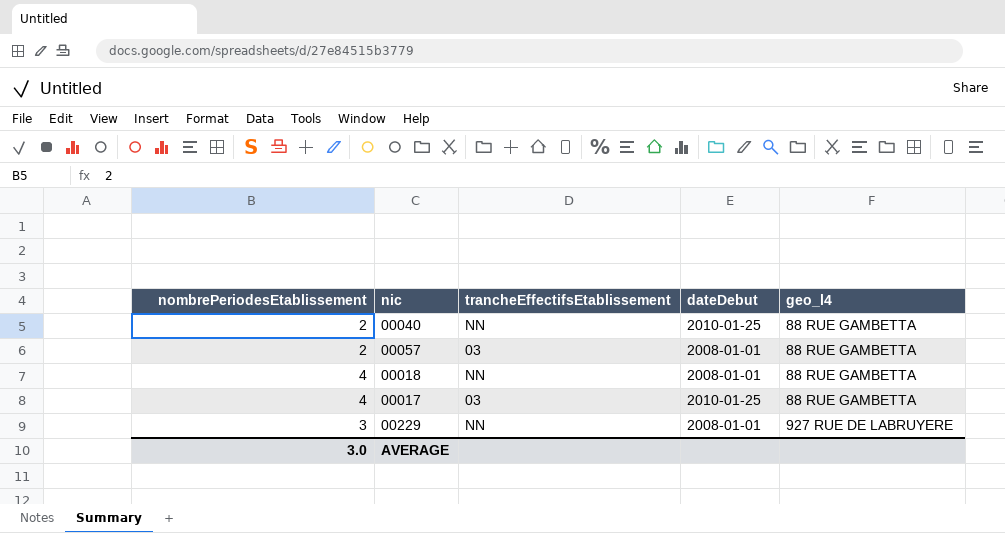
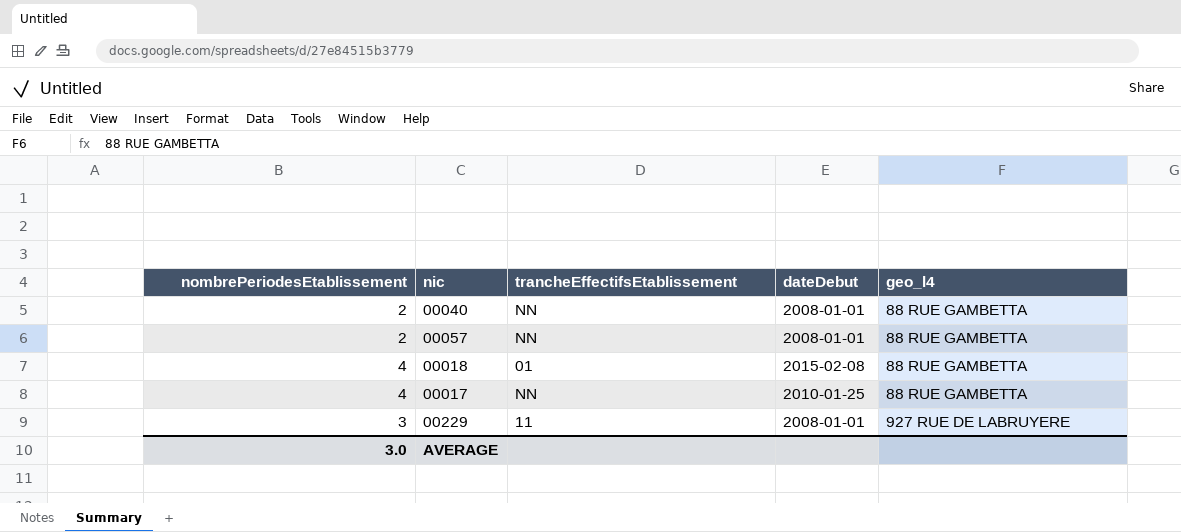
00040 | dateDebut: 2010-01-25 -> 2008-01-01
00057 | trancheEffectifsEtablissement: 03 -> NN
00018 | trancheEffectifsEtablissement: NN -> 01
00018 | dateDebut: 2008-01-01 -> 2015-02-08
00017 | trancheEffectifsEtablissement: 03 -> NN
00229 | trancheEffectifsEtablissement: NN -> 11

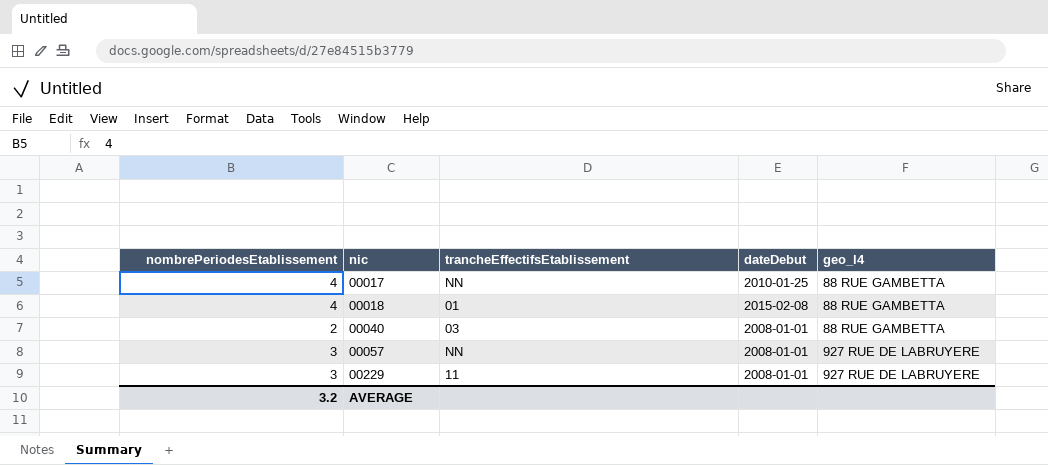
row order: geo_l4 ascending -> nic ascending
00040 | trancheEffectifsEtablissement: NN -> 03
00057 | nombrePeriodesEtablissement: 2 -> 3
00057 | geo_l4: 88 RUE GAMBETTA -> 927 RUE DE LABRUYERE
AVERAGE | nombrePeriodesEtablissement: 3.0 -> 3.2

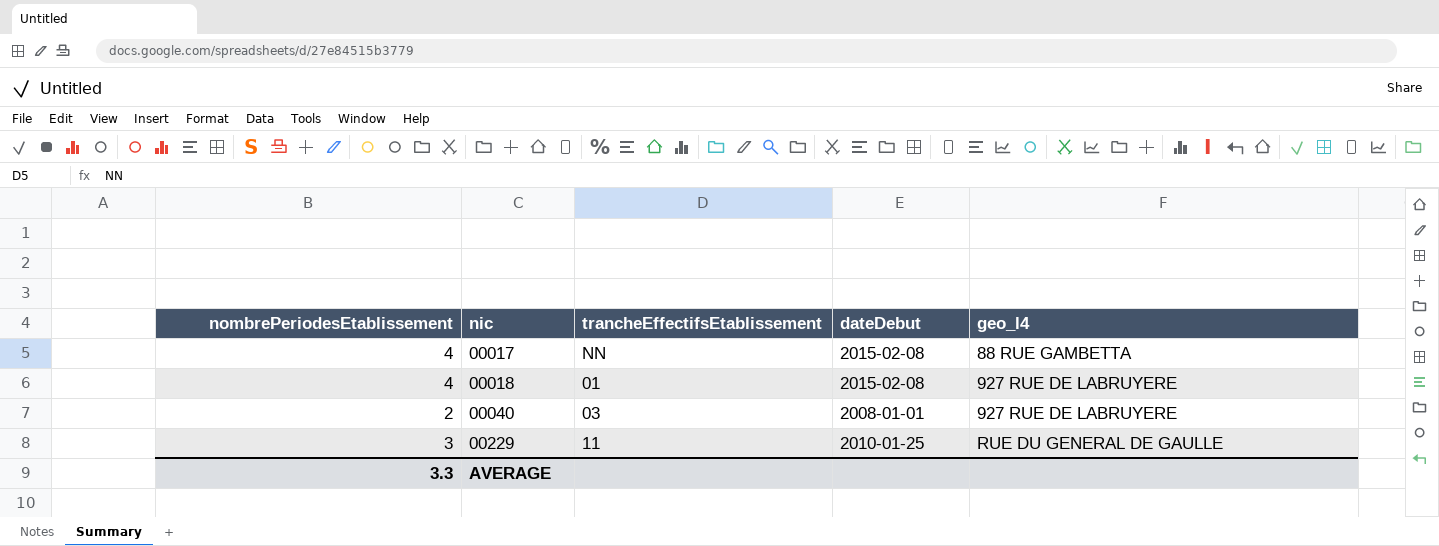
row 00057: 3 | NN | 2008-01-01 | 927 RUE DE LABRUYERE -> none
00017 | dateDebut: 2010-01-25 -> 2015-02-08
00018 | geo_l4: 88 RUE GAMBETTA -> 927 RUE DE LABRUYERE
00040 | geo_l4: 88 RUE GAMBETTA -> 927 RUE DE LABRUYERE
00229 | dateDebut: 2008-01-01 -> 2010-01-25
00229 | geo_l4: 927 RUE DE LABRUYERE -> RUE DU GENERAL DE GAULLE
AVERAGE | nombrePeriodesEtablissement: 3.2 -> 3.3

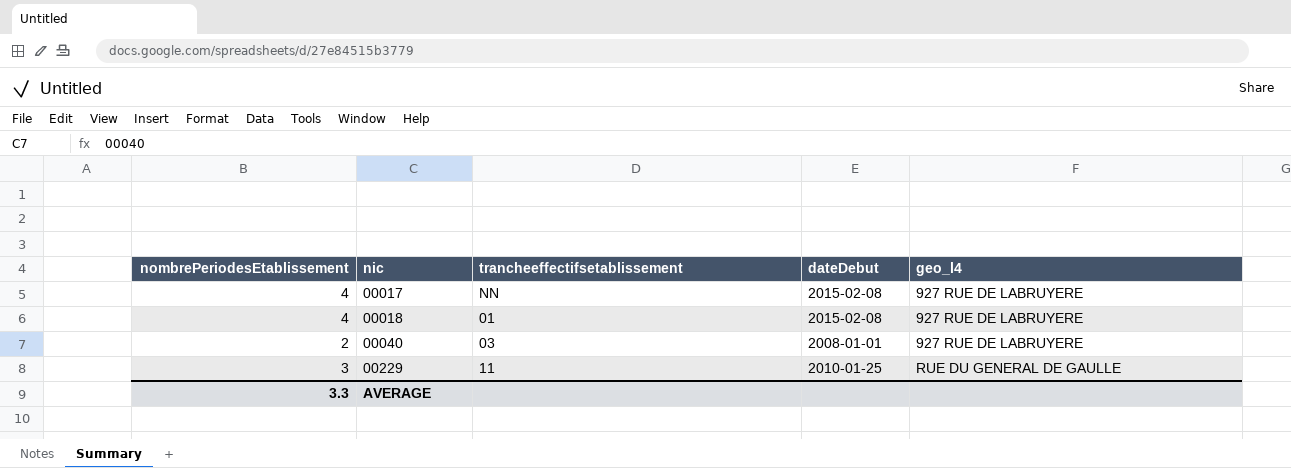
column name: trancheEffectifsEtablissement -> trancheeffectifsetablissement
00017 | geo_l4: 88 RUE GAMBETTA -> 927 RUE DE LABRUYERE

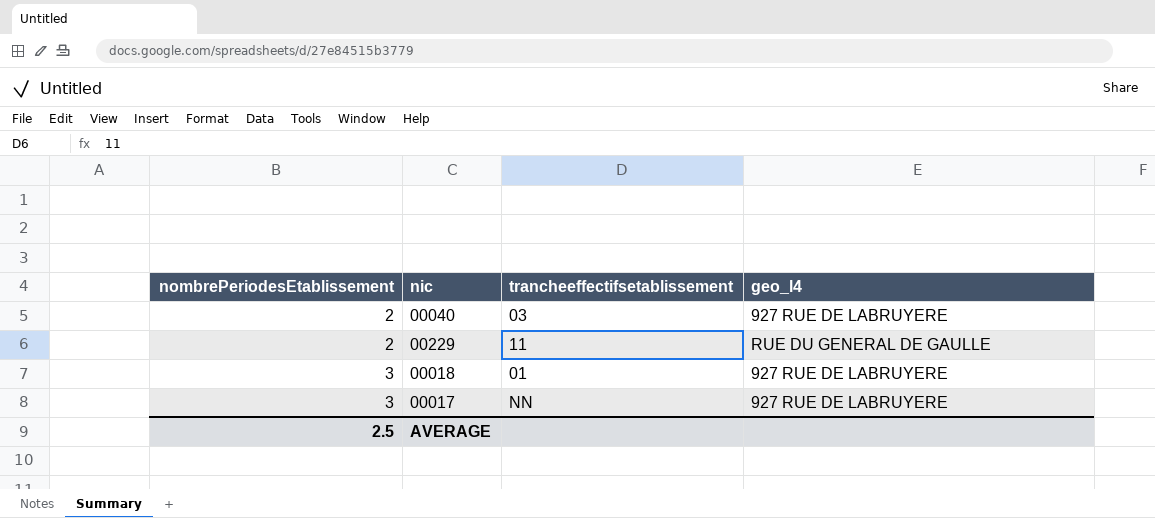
row order: nic ascending -> nombrePeriodesEtablissement ascending
column dateDebut | position: 4 -> none
00229 | nombrePeriodesEtablissement: 3 -> 2
00018 | nombrePeriodesEtablissement: 4 -> 3
00017 | nombrePeriodesEtablissement: 4 -> 3
AVERAGE | nombrePeriodesEtablissement: 3.3 -> 2.5

